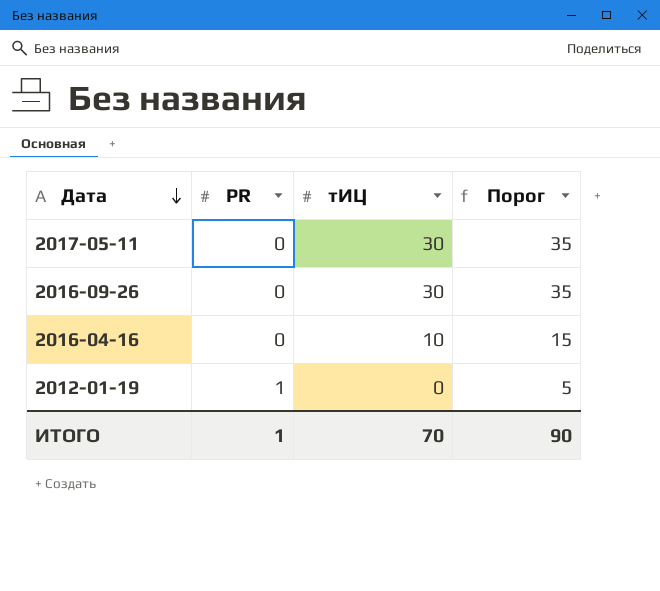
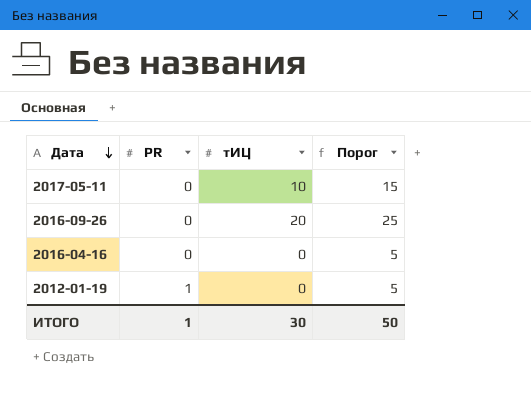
2017-05-11 | тИЦ: 30 -> 10
2017-05-11 | Порог: 35 -> 15
2016-09-26 | тИЦ: 30 -> 20
2016-09-26 | Порог: 35 -> 25
2016-04-16 | тИЦ: 10 -> 0
2016-04-16 | Порог: 15 -> 5
ИТОГО | тИЦ: 70 -> 30
ИТОГО | Порог: 90 -> 50

